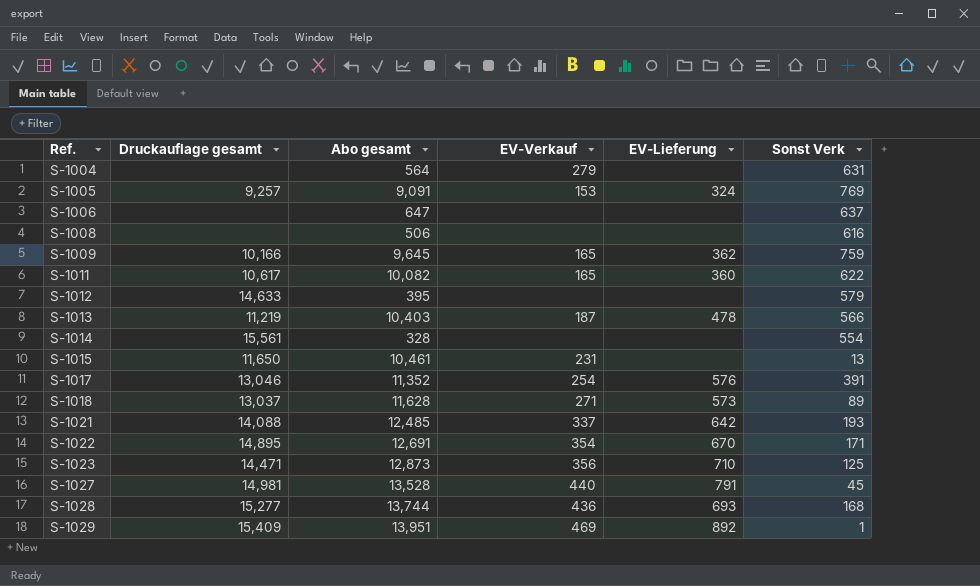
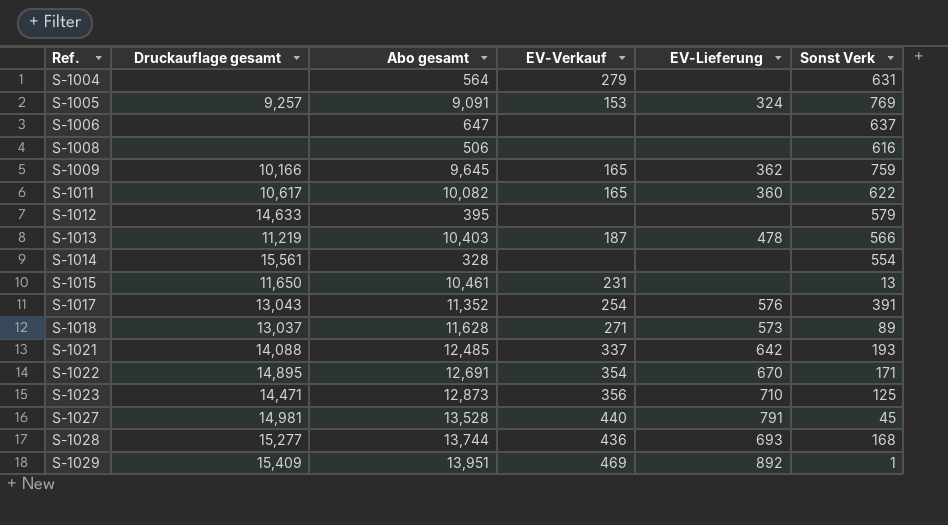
S-1017 | Druckauflage gesamt: 13,046 -> 13,043

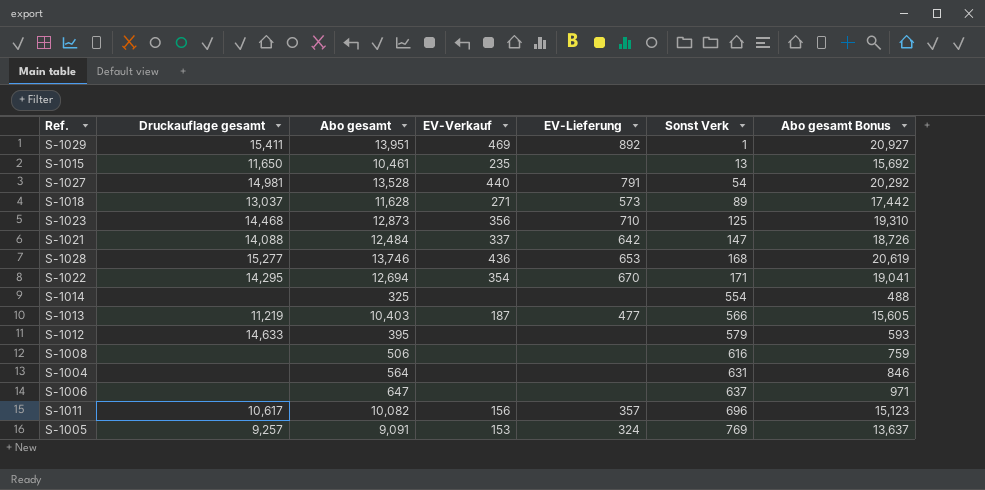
row order: Ref. ascending -> Sonst Verk ascending
column Abo gesamt Bonus | formula: none -> [Abo gesamt] * 1.5
row S-1009: 10,166 | 9,645 | 165 | 362 | 759 -> none
row S-1017: 13,043 | 11,352 | 254 | 576 | 391 -> none
S-1029 | Druckauflage gesamt: 15,409 -> 15,411
S-1015 | EV-Verkauf: 231 -> 235
S-1027 | Sonst Verk: 45 -> 54
S-1023 | Druckauflage gesamt: 14,471 -> 14,468
S-1021 | Abo gesamt: 12,485 -> 12,484
S-1021 | Sonst Verk: 193 -> 147
S-1028 | Abo gesamt: 13,744 -> 13,746
S-1028 | EV-Lieferung: 693 -> 653
S-1022 | Druckauflage gesamt: 14,895 -> 14,295
S-1022 | Abo gesamt: 12,691 -> 12,694
S-1014 | Druckauflage gesamt: 15,561 -> none
S-1014 | Abo gesamt: 328 -> 325
S-1013 | EV-Lieferung: 478 -> 477
S-1004 | EV-Verkauf: 279 -> none
S-1011 | EV-Verkauf: 165 -> 156
S-1011 | EV-Lieferung: 360 -> 357
S-1011 | Sonst Verk: 622 -> 696

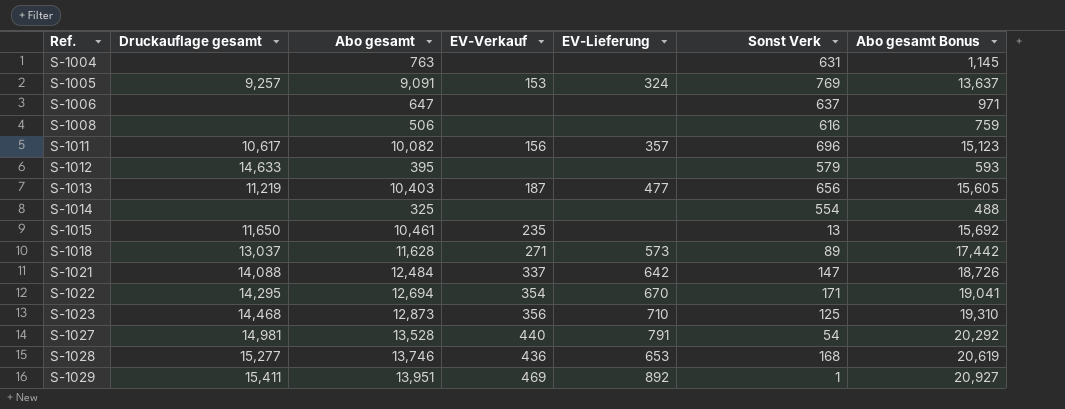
row order: Sonst Verk ascending -> Ref. ascending
S-1004 | Abo gesamt: 564 -> 763
S-1004 | Abo gesamt Bonus: 846 -> 1,145
S-1013 | Sonst Verk: 566 -> 656

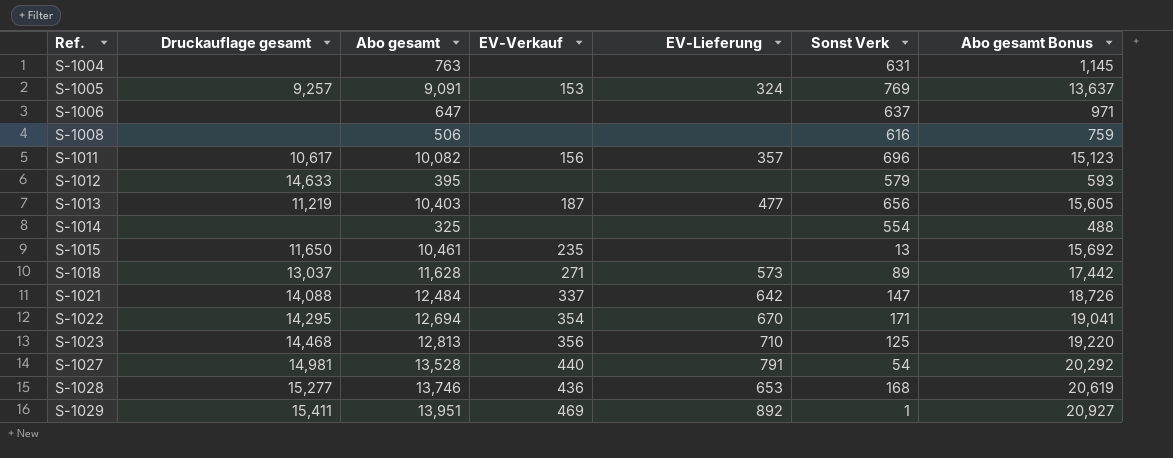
S-1023 | Abo gesamt: 12,873 -> 12,813
S-1023 | Abo gesamt Bonus: 19,310 -> 19,220

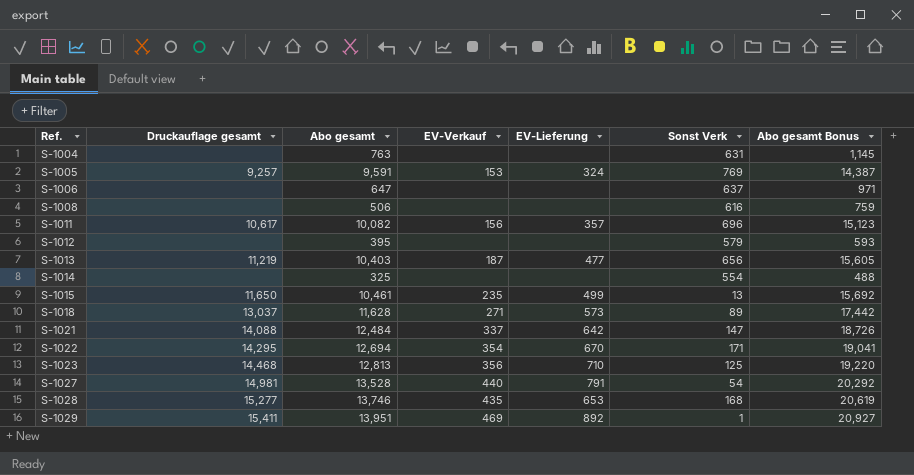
S-1005 | Abo gesamt: 9,091 -> 9,591
S-1005 | Abo gesamt Bonus: 13,637 -> 14,387
S-1012 | Druckauflage gesamt: 14,633 -> none
S-1015 | EV-Lieferung: none -> 499
S-1028 | EV-Verkauf: 436 -> 435

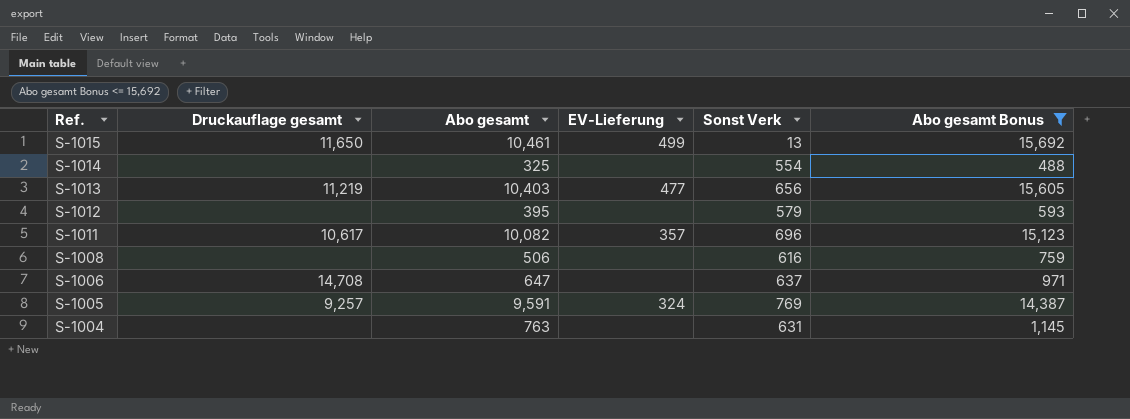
filter: none -> Abo gesamt Bonus <= 15,692
row order: Ref. ascending -> Ref. descending
column EV-Verkauf | position: 4 -> none
S-1006 | Druckauflage gesamt: none -> 14,708

